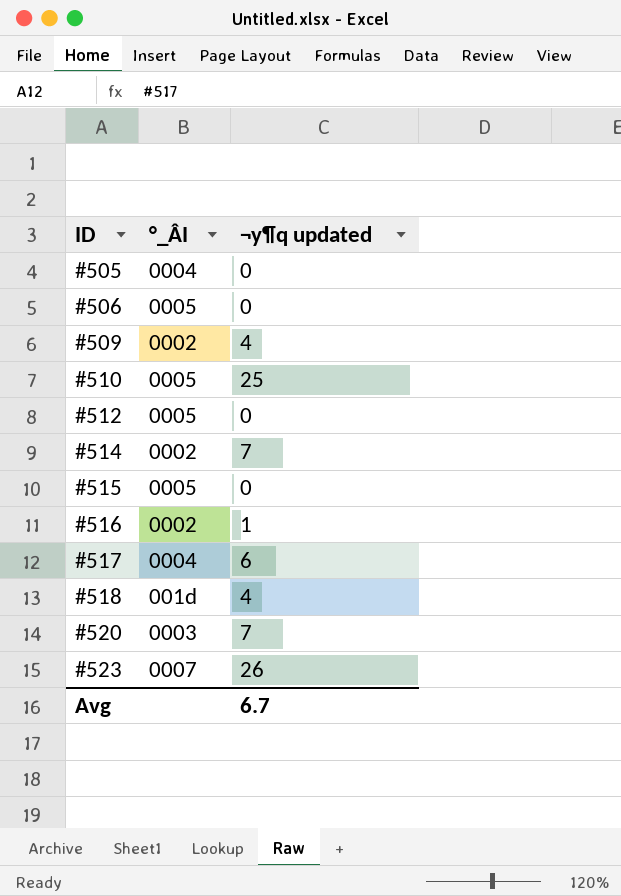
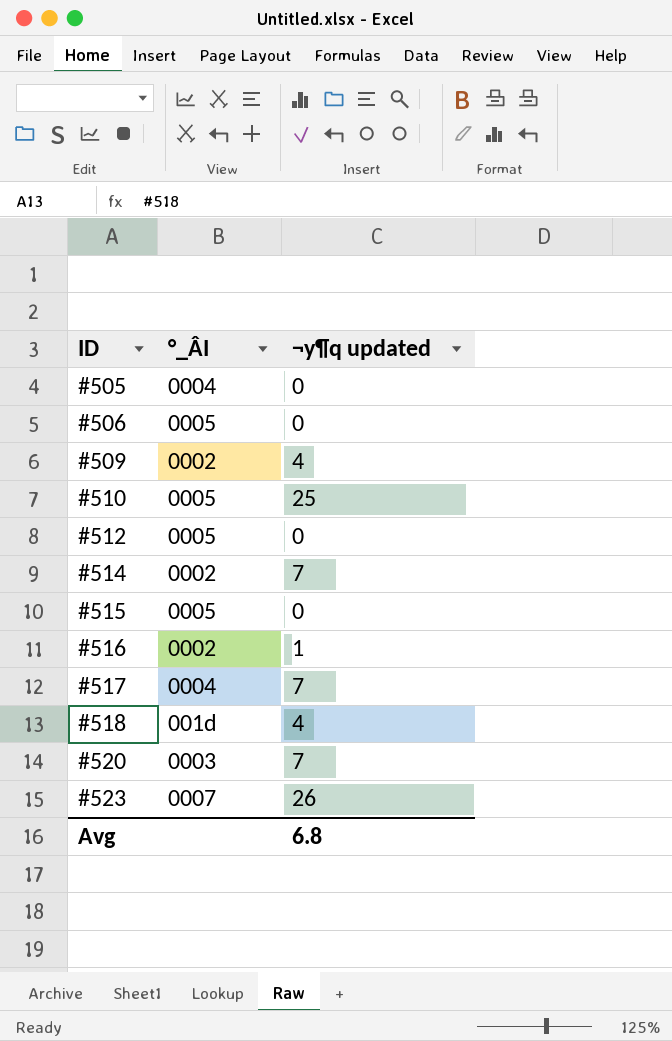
#517 | ¬y¶q updated: 6 -> 7
Avg | ¬y¶q updated: 6.7 -> 6.8

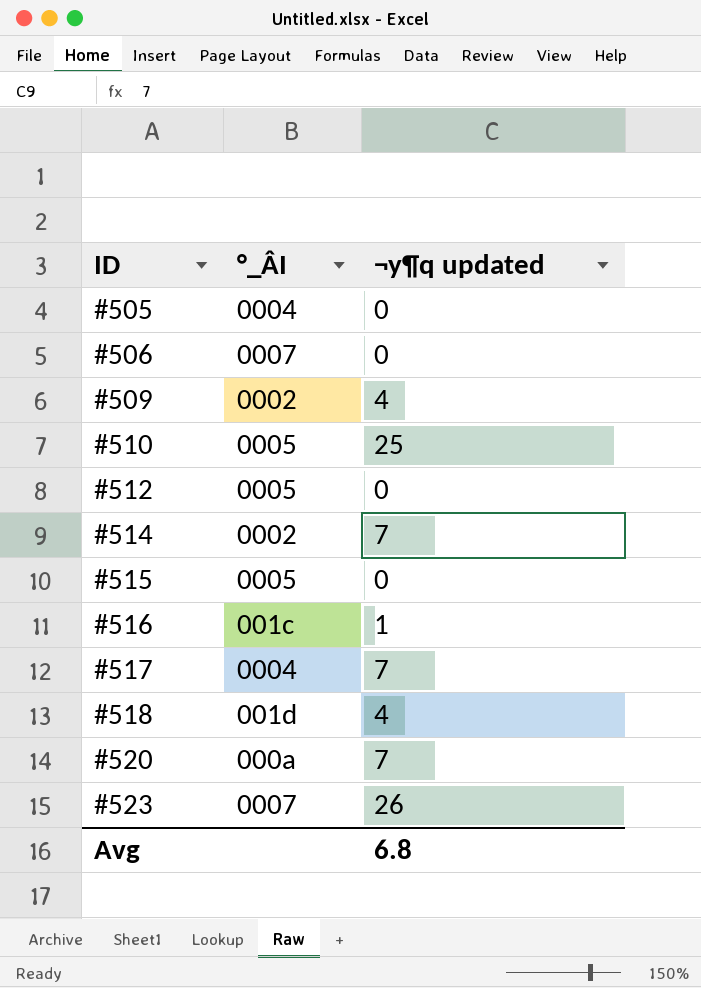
#506 | °_ÂI: 0005 -> 0007
#516 | °_ÂI: 0002 -> 001c
#520 | °_ÂI: 0003 -> 000a

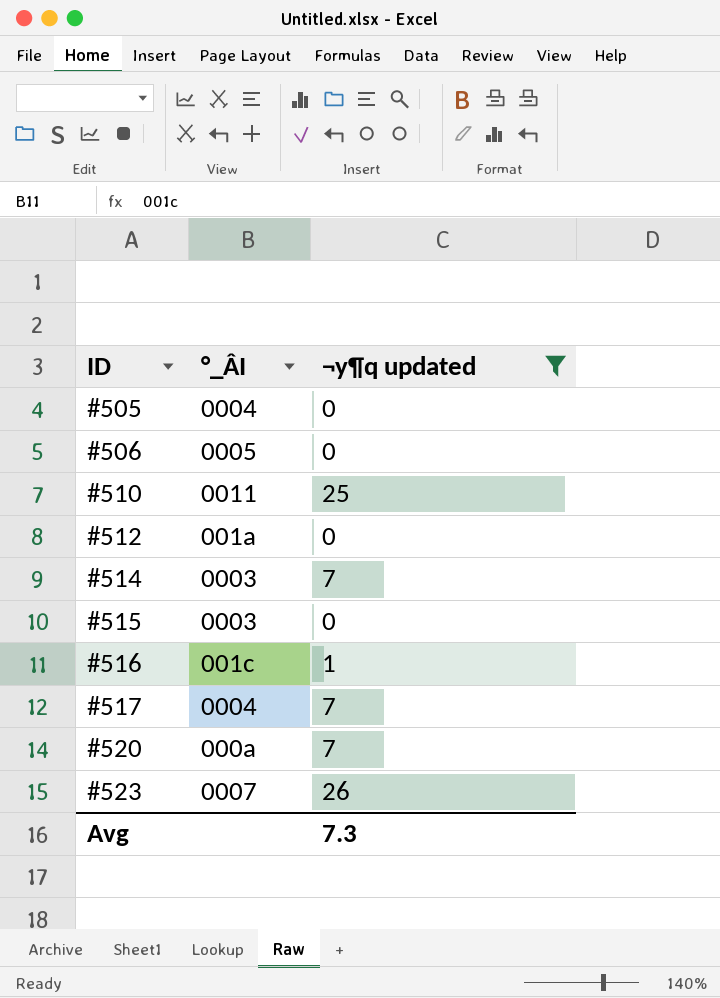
filter: none -> ¬y¶q updated != 4
#506 | °_ÂI: 0007 -> 0005
#510 | °_ÂI: 0005 -> 0011
#512 | °_ÂI: 0005 -> 001a
#514 | °_ÂI: 0002 -> 0003
#515 | °_ÂI: 0005 -> 0003
Avg | ¬y¶q updated: 6.8 -> 7.3

